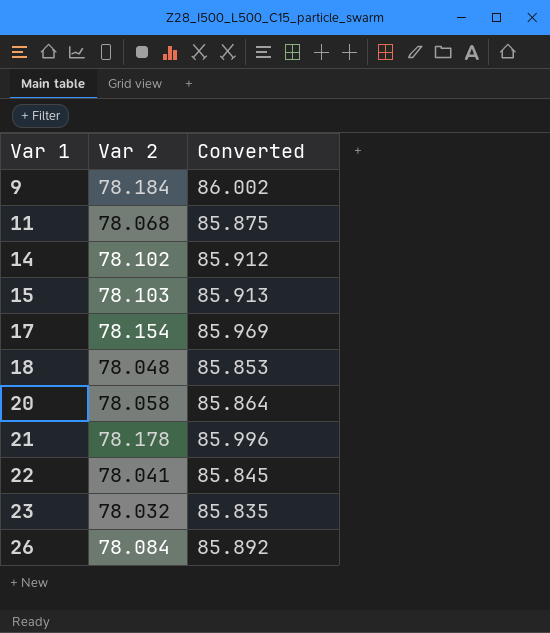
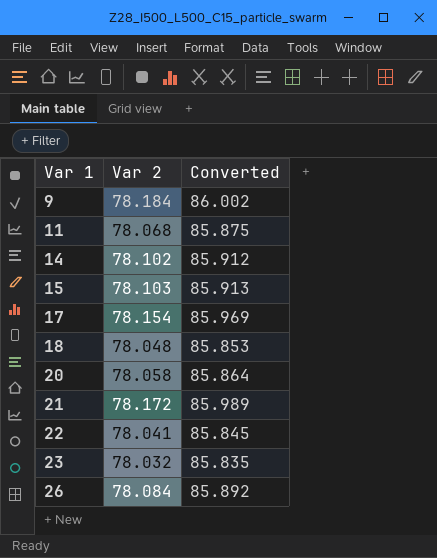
21 | Var 2: 78.178 -> 78.172
21 | Converted: 85.996 -> 85.989

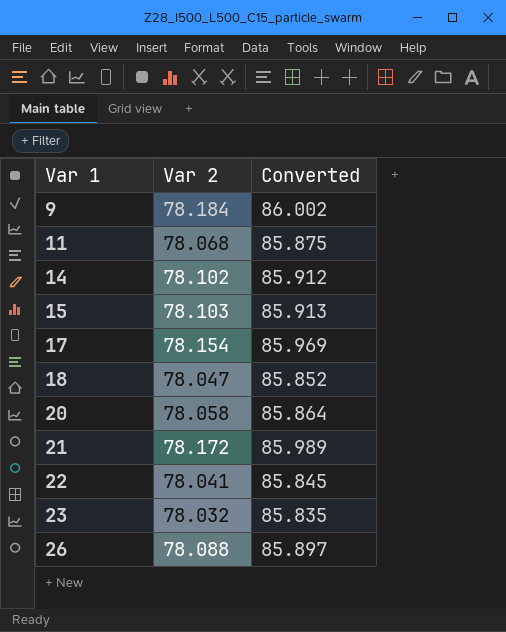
18 | Var 2: 78.048 -> 78.047
18 | Converted: 85.853 -> 85.852
26 | Var 2: 78.084 -> 78.088
26 | Converted: 85.892 -> 85.897

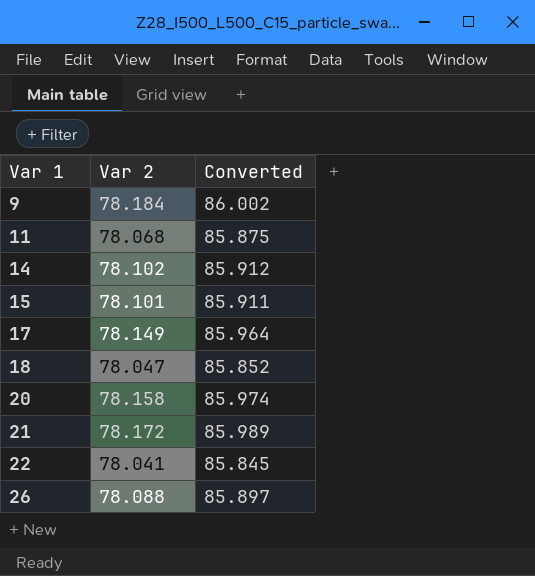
row 23: 78.032 | 85.835 -> none
15 | Var 2: 78.103 -> 78.101
15 | Converted: 85.913 -> 85.911
17 | Var 2: 78.154 -> 78.149
17 | Converted: 85.969 -> 85.964
20 | Var 2: 78.058 -> 78.158
20 | Converted: 85.864 -> 85.974

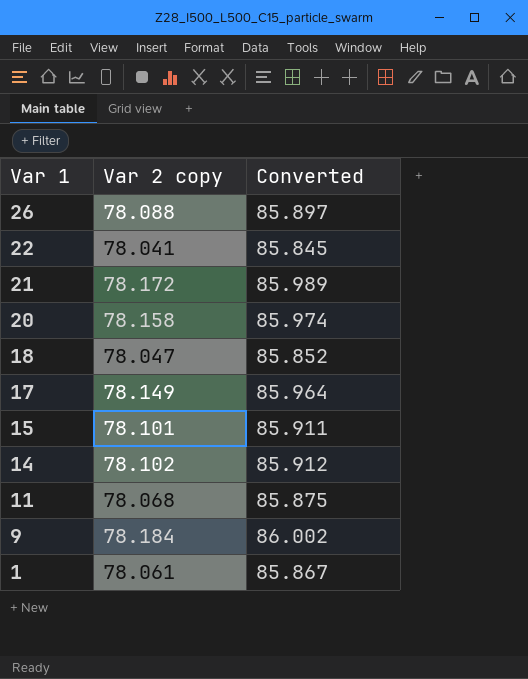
row order: Var 1 ascending -> Var 1 descending
column name: Var 2 -> Var 2 copy
row 1: none -> 78.061 | 85.867

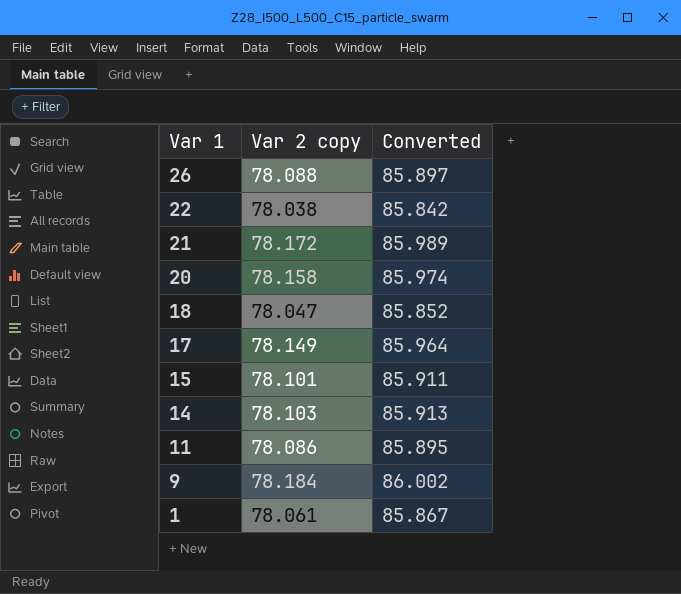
22 | Var 2 copy: 78.041 -> 78.038
22 | Converted: 85.845 -> 85.842
14 | Var 2 copy: 78.102 -> 78.103
14 | Converted: 85.912 -> 85.913
11 | Var 2 copy: 78.068 -> 78.086
11 | Converted: 85.875 -> 85.895

